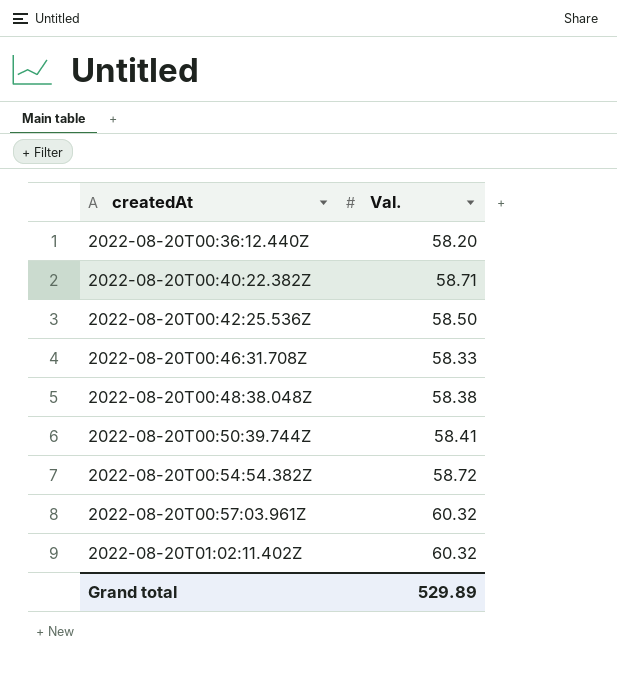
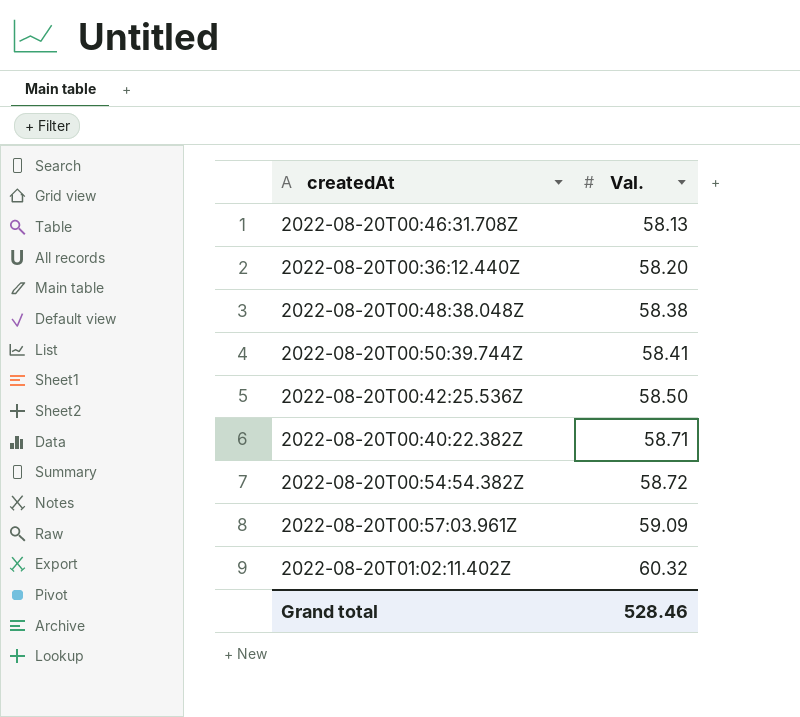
row order: createdAt ascending -> Val. ascending
2022-08-20T00:46:31.708Z | Val.: 58.33 -> 58.13
2022-08-20T00:57:03.961Z | Val.: 60.32 -> 59.09
Grand total | Val.: 529.89 -> 528.46

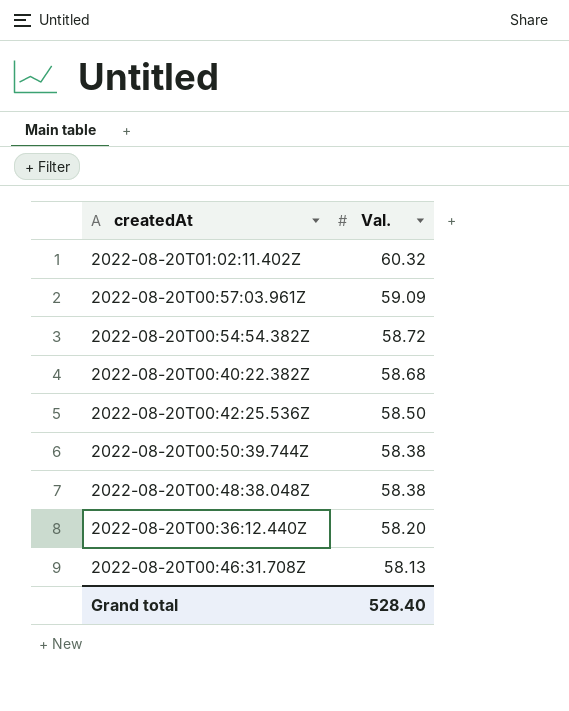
row order: Val. ascending -> Val. descending
2022-08-20T00:40:22.382Z | Val.: 58.71 -> 58.68
2022-08-20T00:50:39.744Z | Val.: 58.41 -> 58.38
Grand total | Val.: 528.46 -> 528.40

